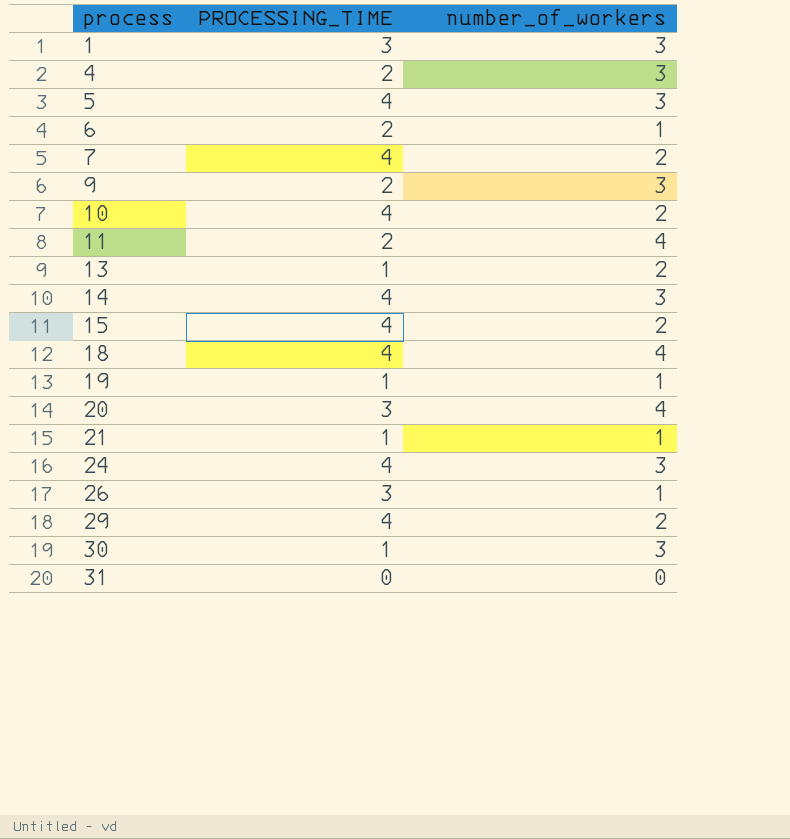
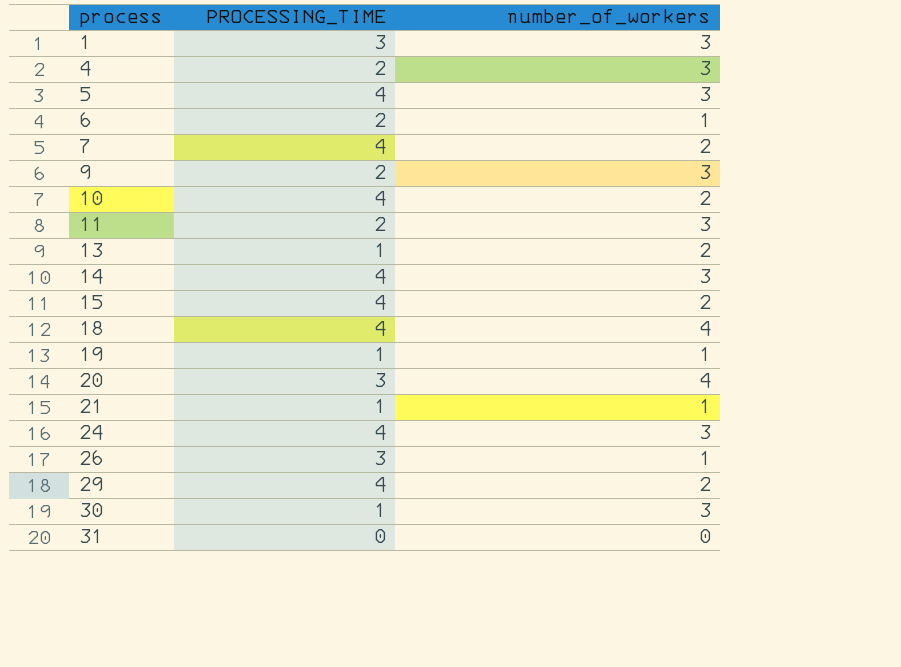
11 | number_of_workers: 4 -> 3

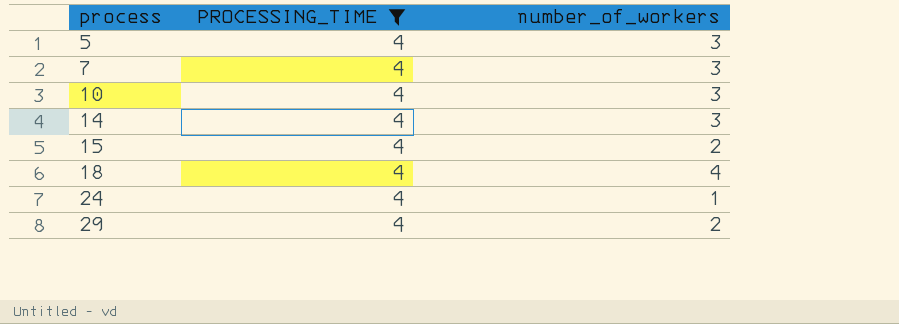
filter: none -> PROCESSING_TIME = 4
7 | number_of_workers: 2 -> 3
10 | number_of_workers: 2 -> 3
24 | number_of_workers: 3 -> 1

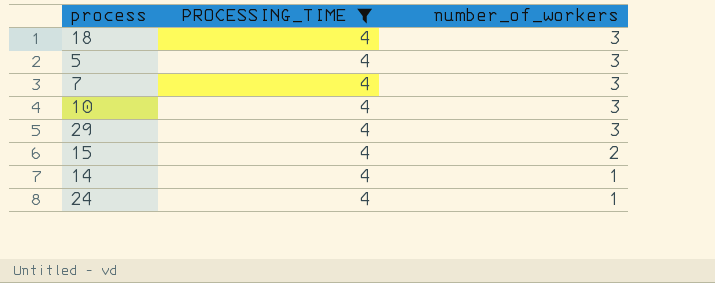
row order: process ascending -> number_of_workers descending
18 | number_of_workers: 4 -> 3
29 | number_of_workers: 2 -> 3
14 | number_of_workers: 3 -> 1

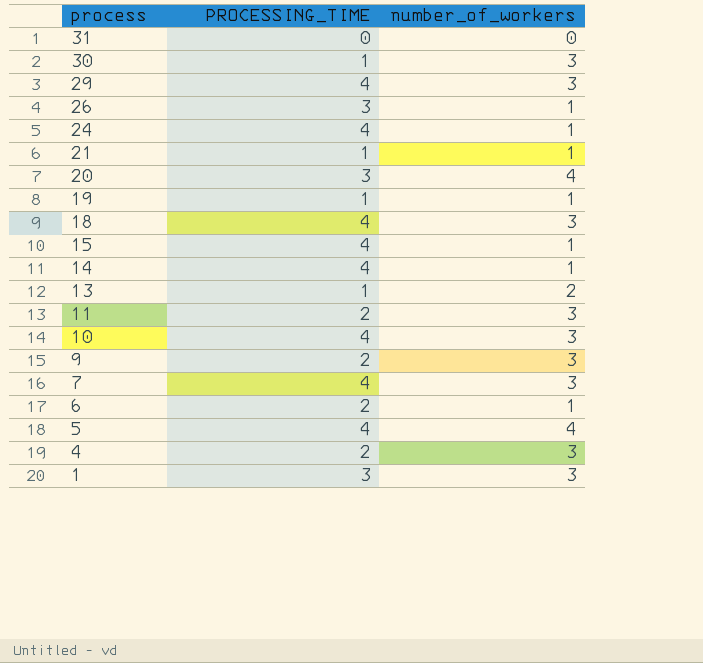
filter: PROCESSING_TIME = 4 -> none
row order: number_of_workers descending -> process descending
15 | number_of_workers: 2 -> 1
5 | number_of_workers: 3 -> 4

